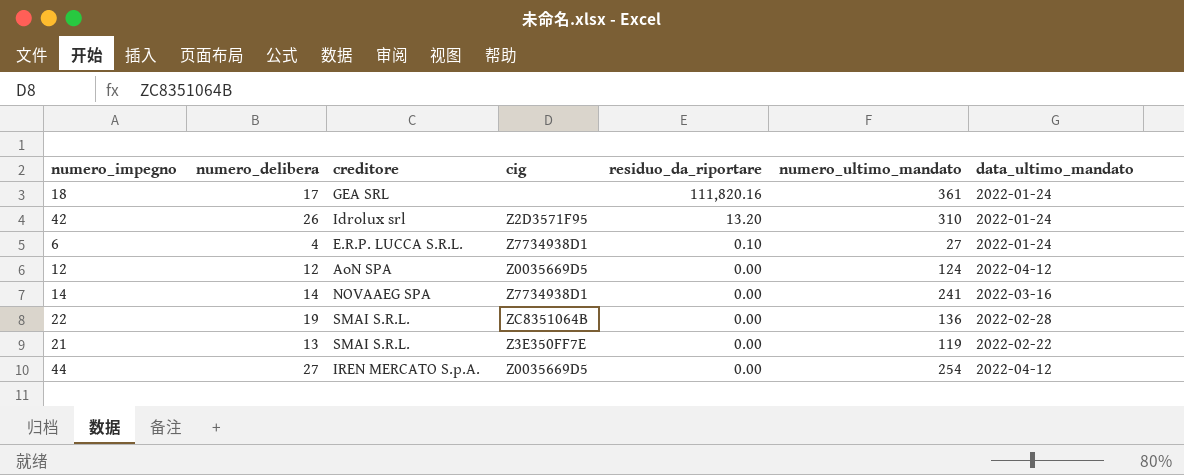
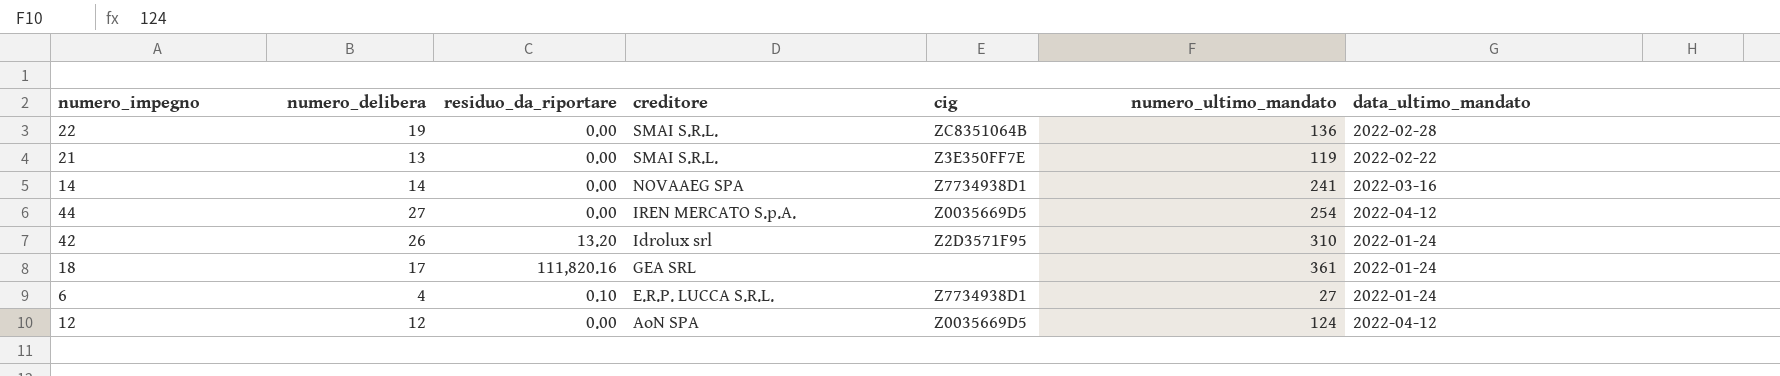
row order: residuo_da_riportare descending -> creditore descending
column residuo_da_riportare | position: 5 -> 3

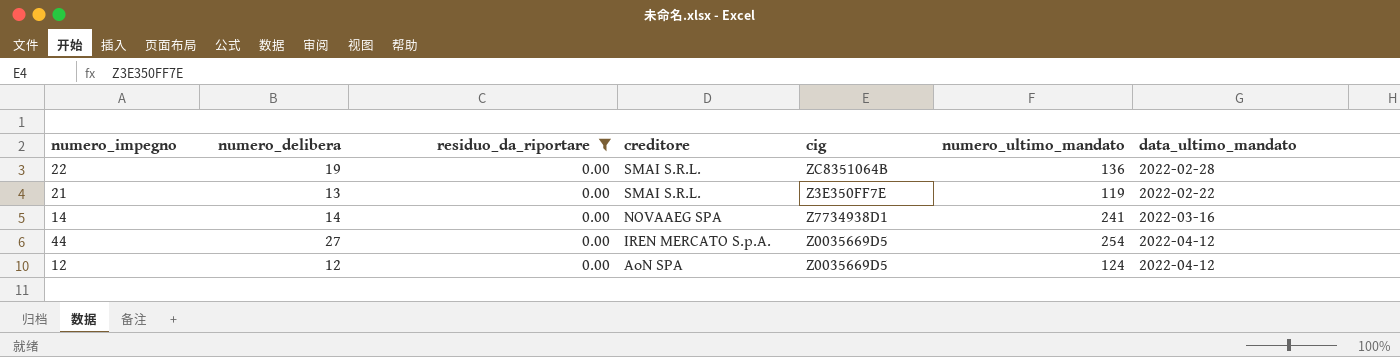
filter: none -> residuo_da_riportare = 0.00

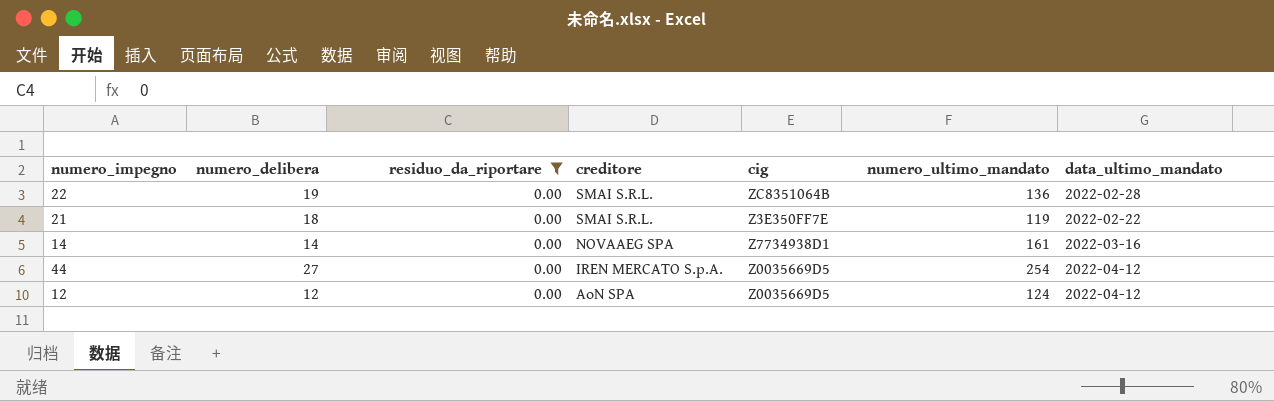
21 | numero_delibera: 13 -> 18
14 | numero_ultimo_mandato: 241 -> 161

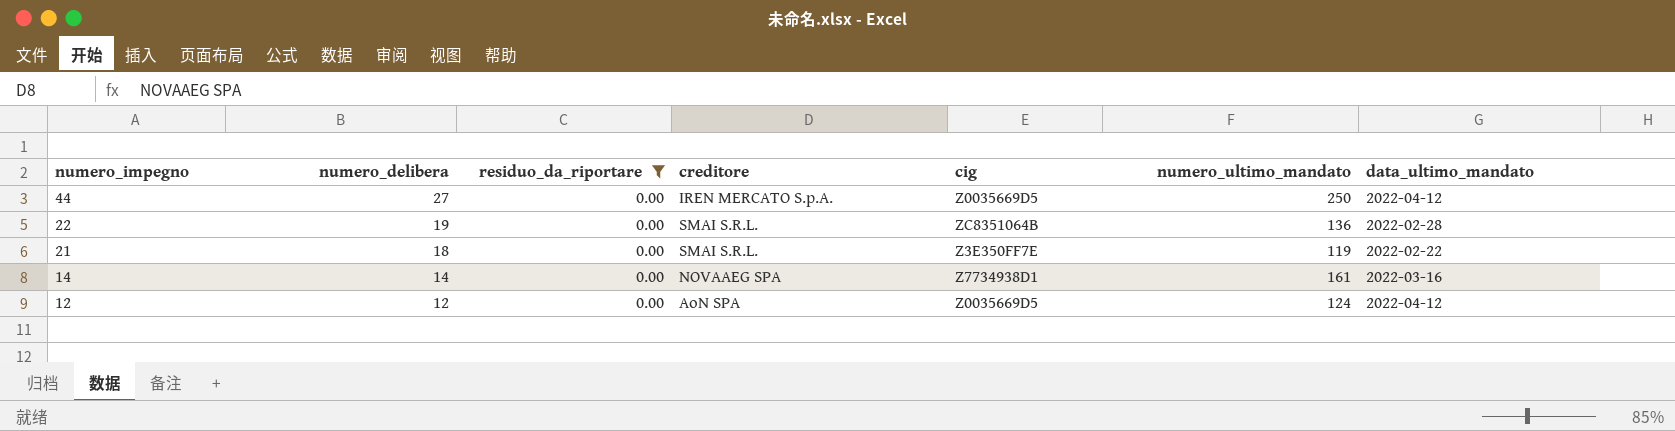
row order: creditore descending -> numero_impegno descending
44 | numero_ultimo_mandato: 254 -> 250

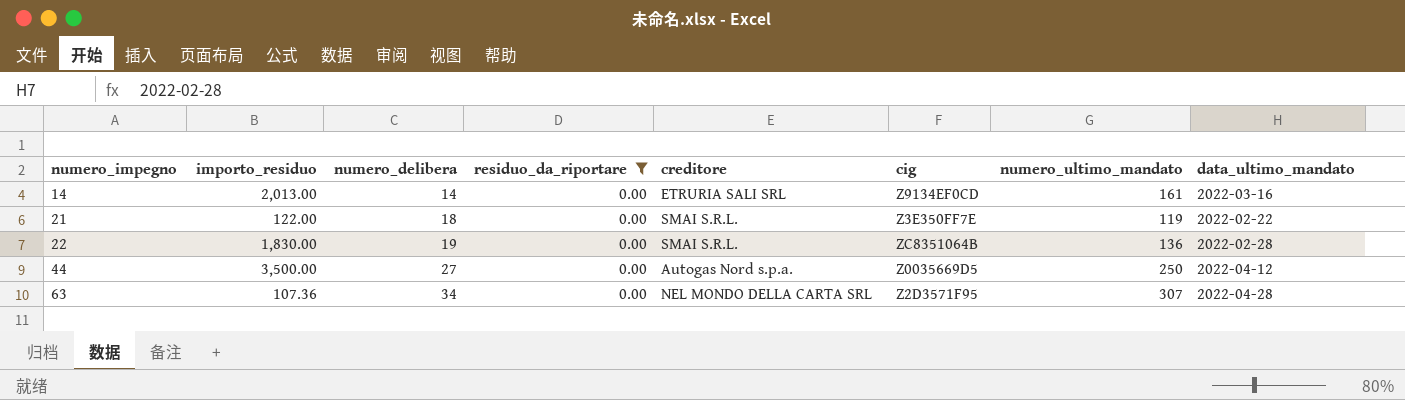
row order: numero_impegno descending -> numero_impegno ascending
column importo_residuo | position: none -> 2
row 12: 12 | 0.00 | AoN SPA | Z0035669D5 | 124 | 2022-04-12 -> none
14 | creditore: NOVAAEG SPA -> ETRURIA SALI SRL
14 | cig: Z7734938D1 -> Z9134EF0CD
44 | creditore: IREN MERCATO S.p.A. -> Autogas Nord s.p.a.
row 63: none -> 107.36 | 34 | 0.00 | NEL MONDO DELLA CARTA SRL | Z2D3571F95 | 307 | 2022-04-28

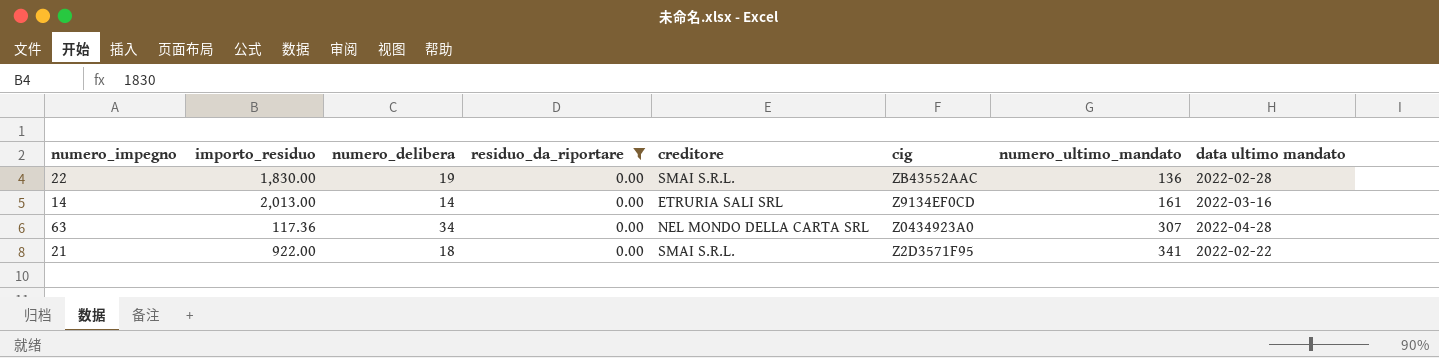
row order: numero_impegno ascending -> numero_ultimo_mandato ascending
column name: data_ultimo_mandato -> data ultimo mandato
row 44: 3,500.00 | 27 | 0.00 | Autogas Nord s.p.a. | Z0035669D5 | 250 | 2022-04-12 -> none
22 | cig: ZC8351064B -> ZB43552AAC
63 | importo_residuo: 107.36 -> 117.36
63 | cig: Z2D3571F95 -> Z0434923A0
21 | importo_residuo: 122.00 -> 922.00
21 | cig: Z3E350FF7E -> Z2D3571F95
21 | numero_ultimo_mandato: 119 -> 341

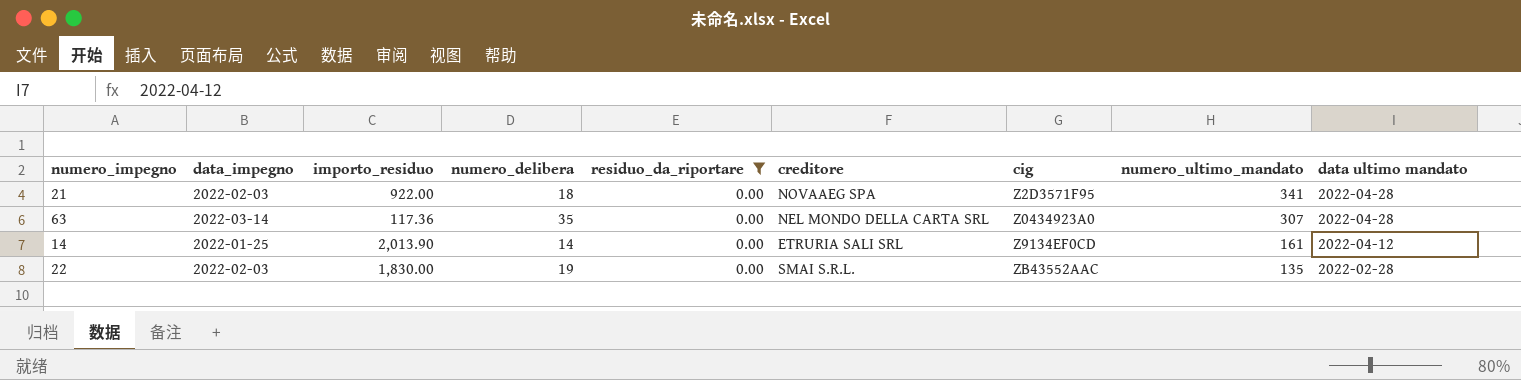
row order: numero_ultimo_mandato ascending -> numero_ultimo_mandato descending
column data_impegno | position: none -> 2
21 | creditore: SMAI S.R.L. -> NOVAAEG SPA
21 | data ultimo mandato: 2022-02-22 -> 2022-04-28
63 | numero_delibera: 34 -> 35
14 | importo_residuo: 2,013.00 -> 2,013.90
14 | data ultimo mandato: 2022-03-16 -> 2022-04-12
22 | numero_ultimo_mandato: 136 -> 135

